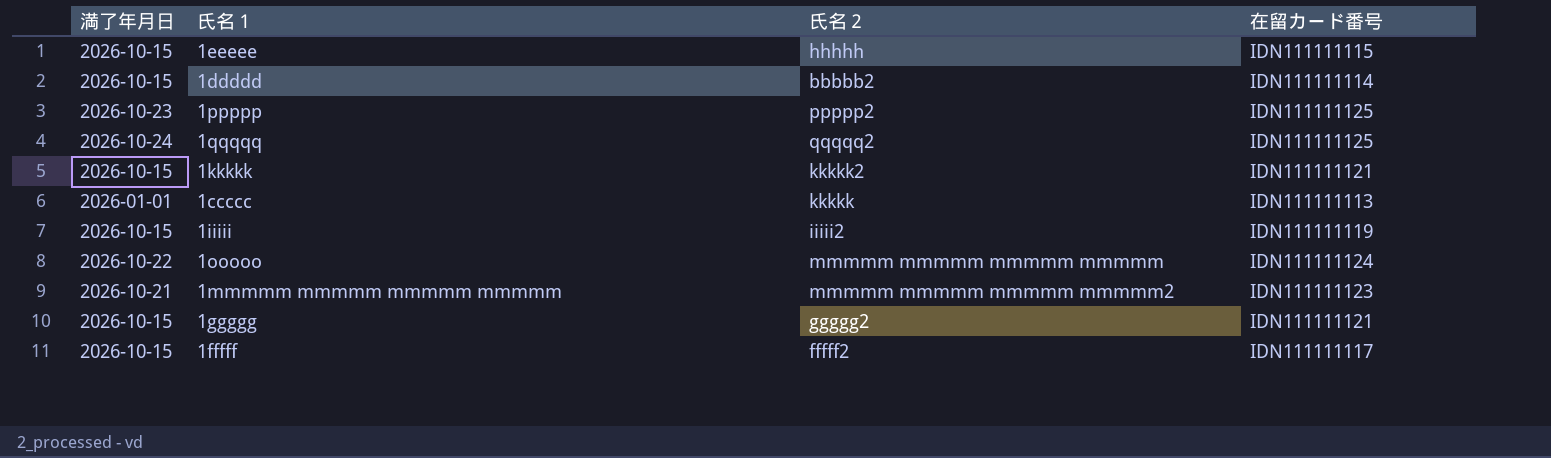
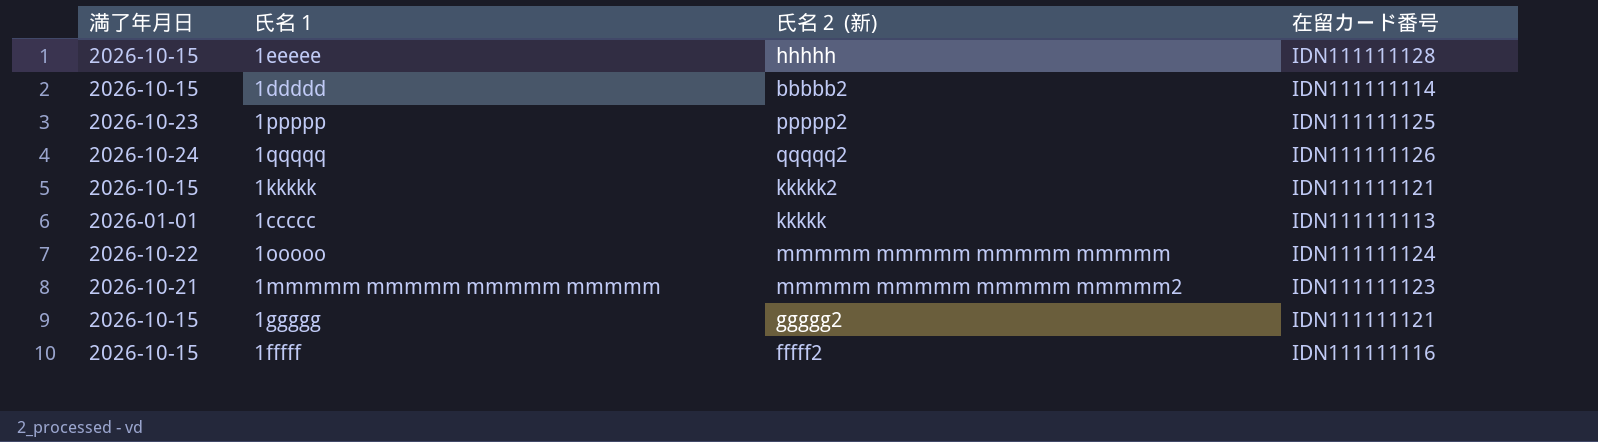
column name: 氏名２ -> 氏名２ (新)
row 1iiiii: 2026-10-15 | iiiii2 | IDN111111119 -> none
1eeeee | 在留カード番号: IDN111111115 -> IDN111111128
1qqqqq | 在留カード番号: IDN111111125 -> IDN111111126
1fffff | 在留カード番号: IDN111111117 -> IDN111111116

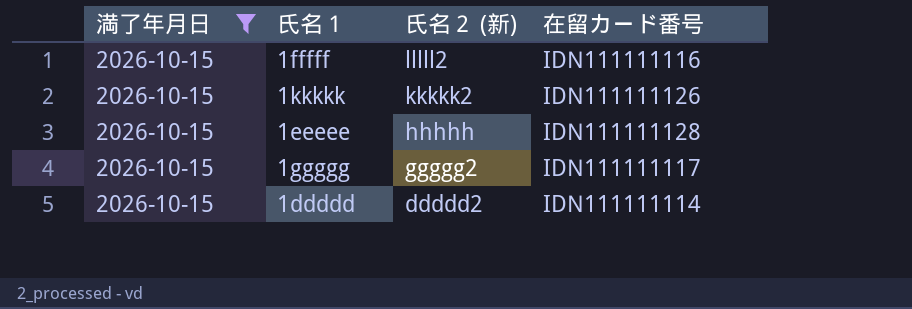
filter: none -> 満了年月日 = 2026-10-15
row order: none -> 氏名２ (新) descending
1fffff | 氏名２ (新): fffff2 -> lllll2
1kkkkk | 在留カード番号: IDN111111121 -> IDN111111126
1ggggg | 在留カード番号: IDN111111121 -> IDN111111117
1ddddd | 氏名２ (新): bbbbb2 -> ddddd2

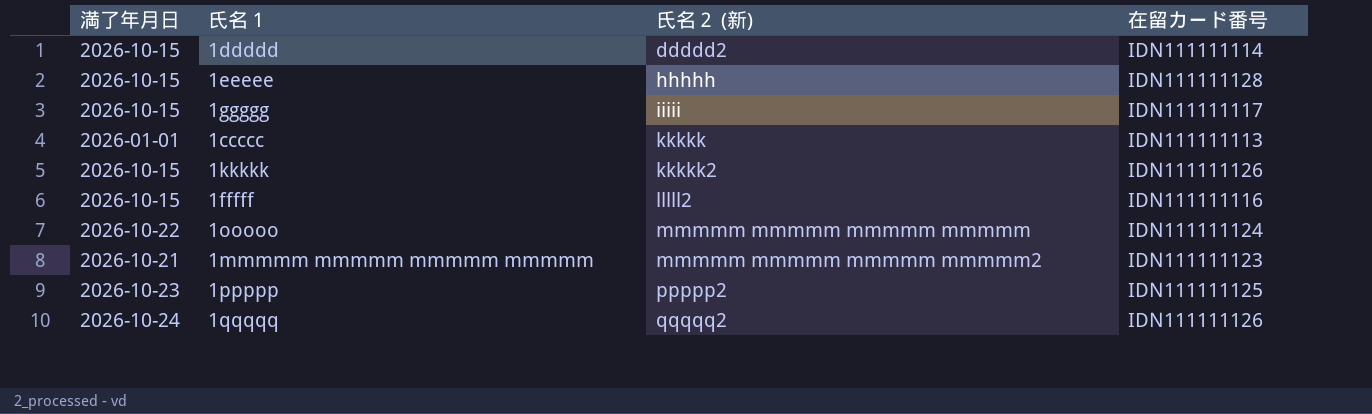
filter: 満了年月日 = 2026-10-15 -> none
row order: 氏名２ (新) descending -> 氏名２ (新) ascending
1ggggg | 氏名２ (新): ggggg2 -> iiiii

